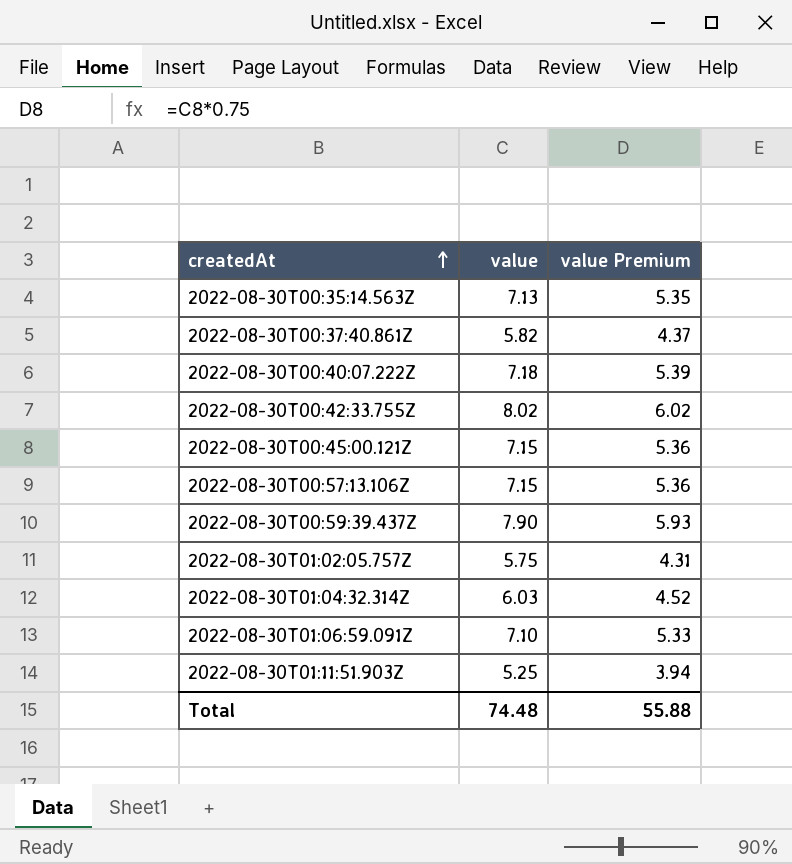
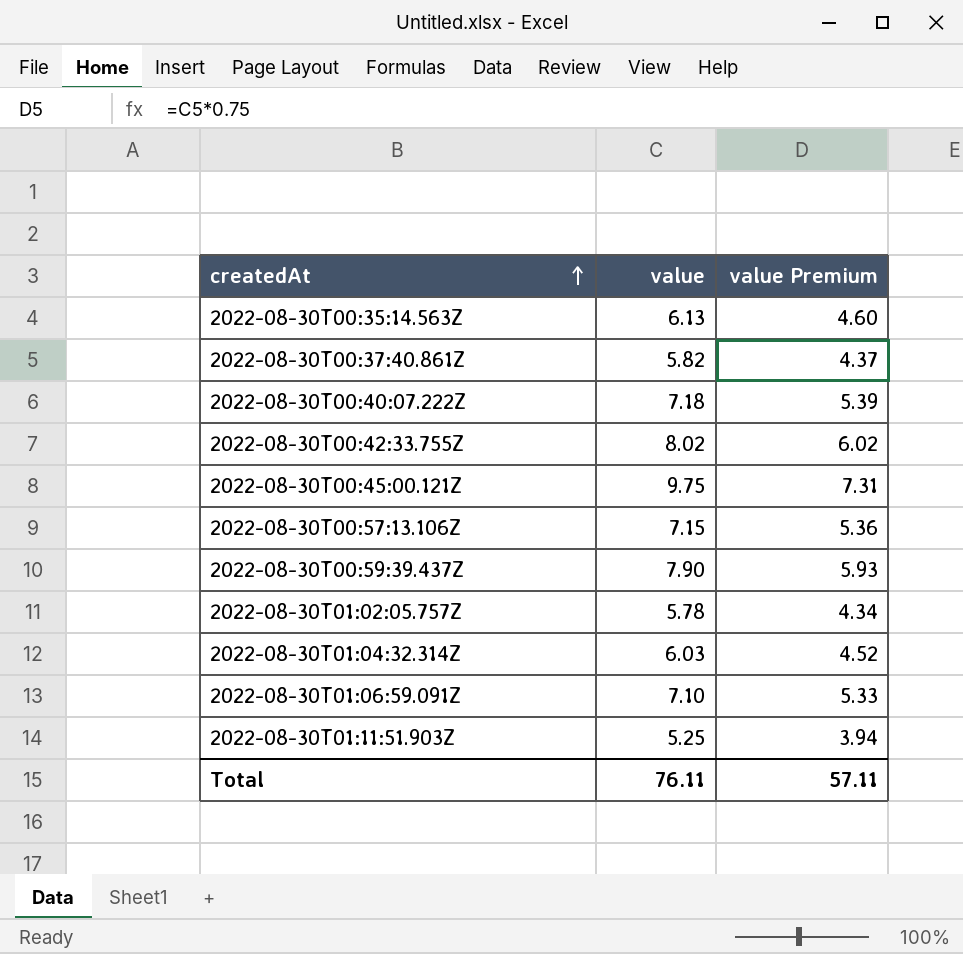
2022-08-30T00:35:14.563Z | value: 7.13 -> 6.13
2022-08-30T00:35:14.563Z | value Premium: 5.35 -> 4.60
2022-08-30T00:45:00.121Z | value: 7.15 -> 9.75
2022-08-30T00:45:00.121Z | value Premium: 5.36 -> 7.31
2022-08-30T01:02:05.757Z | value: 5.75 -> 5.78
2022-08-30T01:02:05.757Z | value Premium: 4.31 -> 4.34
Total | value: 74.48 -> 76.11
Total | value Premium: 55.88 -> 57.11

